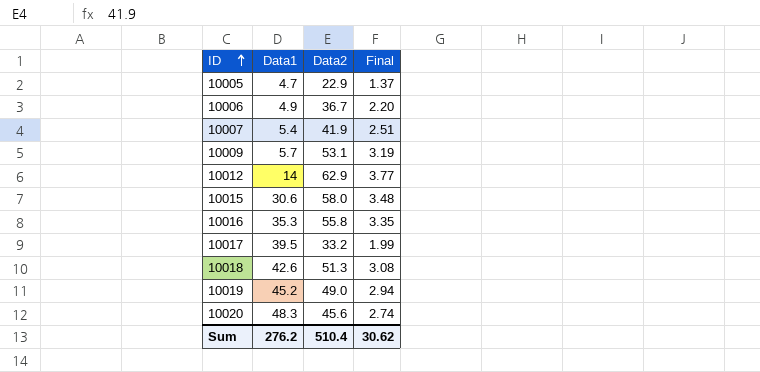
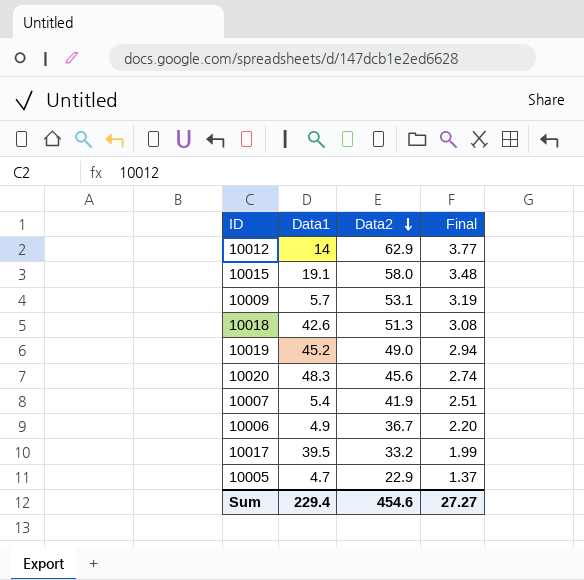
row order: ID ascending -> Data2 descending
row 10016: 35.3 | 55.8 | 3.35 -> none
10015 | Data1: 30.6 -> 19.1
Sum | Data1: 276.2 -> 229.4
Sum | Data2: 510.4 -> 454.6
Sum | Final: 30.62 -> 27.27

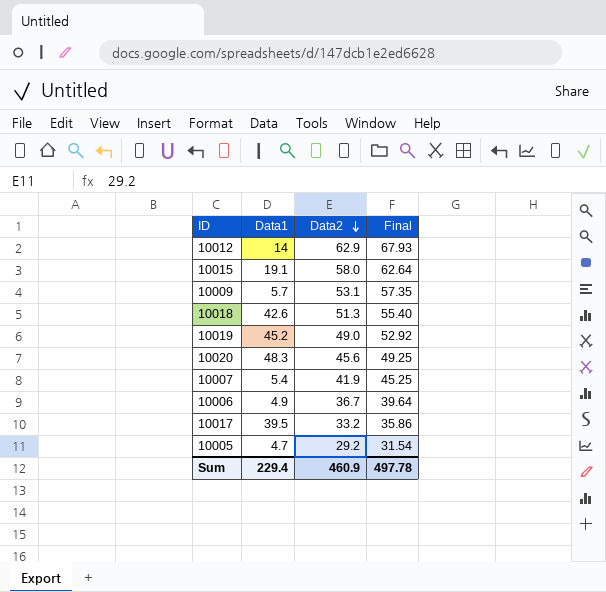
column Final | formula: [Data2] * 0.06 -> [Data2] * 1.08
10005 | Data2: 22.9 -> 29.2
Sum | Data2: 454.6 -> 460.9
Sum | Final: 27.27 -> 497.78

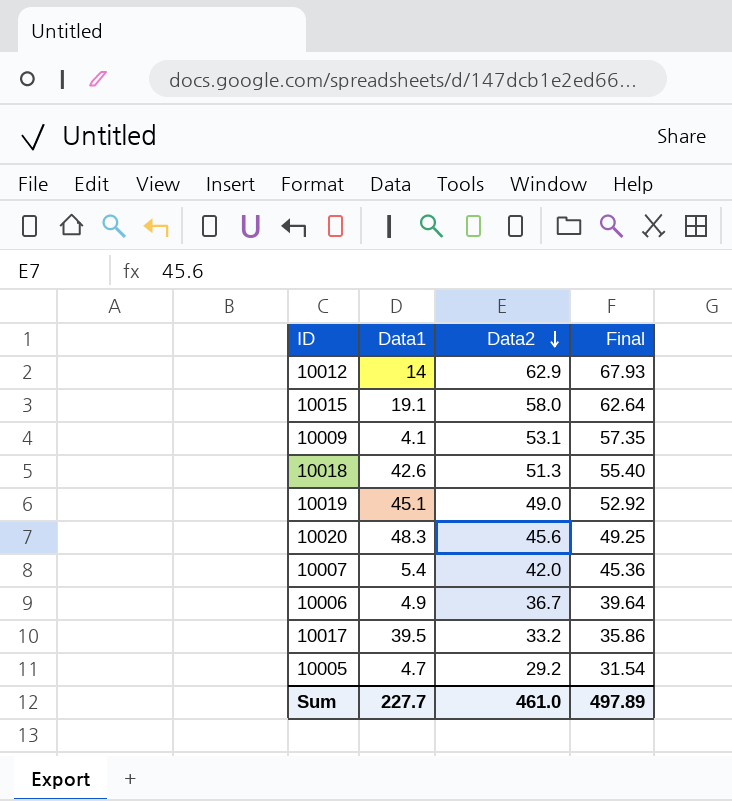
10009 | Data1: 5.7 -> 4.1
10019 | Data1: 45.2 -> 45.1
10007 | Data2: 41.9 -> 42.0
10007 | Final: 45.25 -> 45.36
Sum | Data1: 229.4 -> 227.7
Sum | Data2: 460.9 -> 461.0
Sum | Final: 497.78 -> 497.89

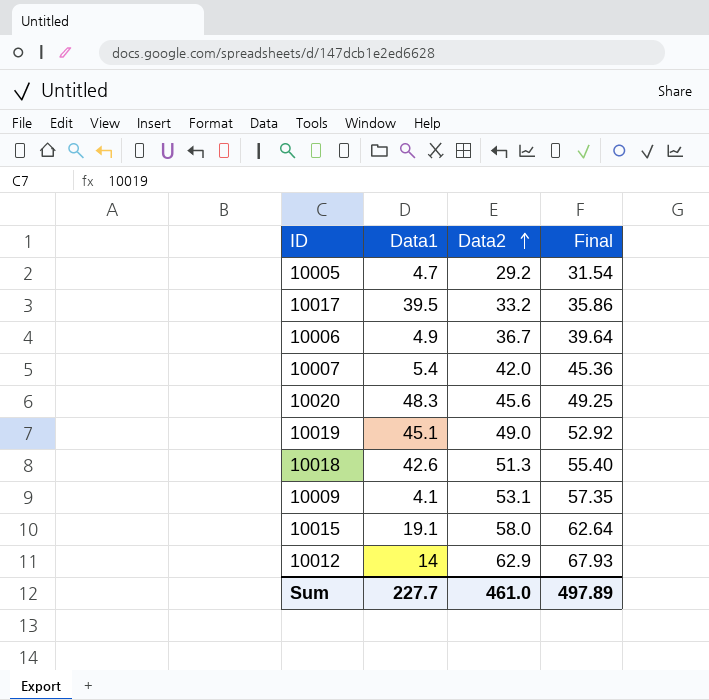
row order: Data2 descending -> Data2 ascending

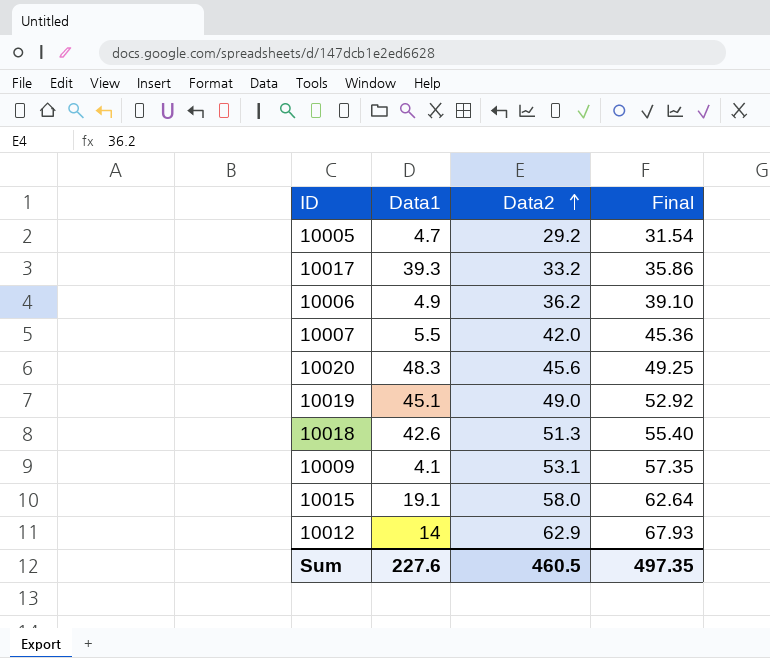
10017 | Data1: 39.5 -> 39.3
10006 | Data2: 36.7 -> 36.2
10006 | Final: 39.64 -> 39.10
10007 | Data1: 5.4 -> 5.5
Sum | Data1: 227.7 -> 227.6
Sum | Data2: 461.0 -> 460.5
Sum | Final: 497.89 -> 497.35

